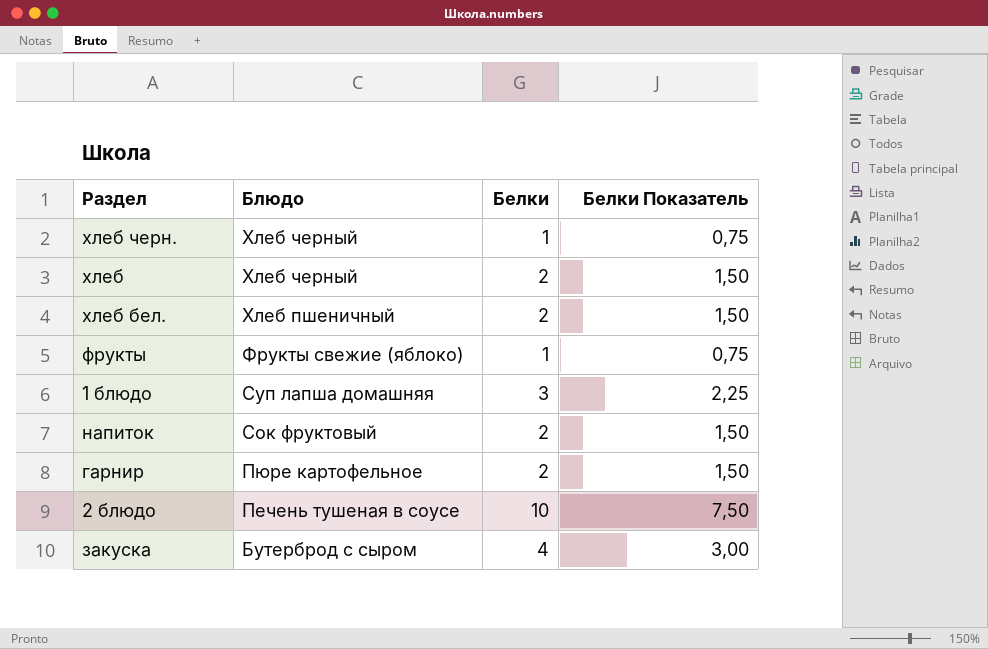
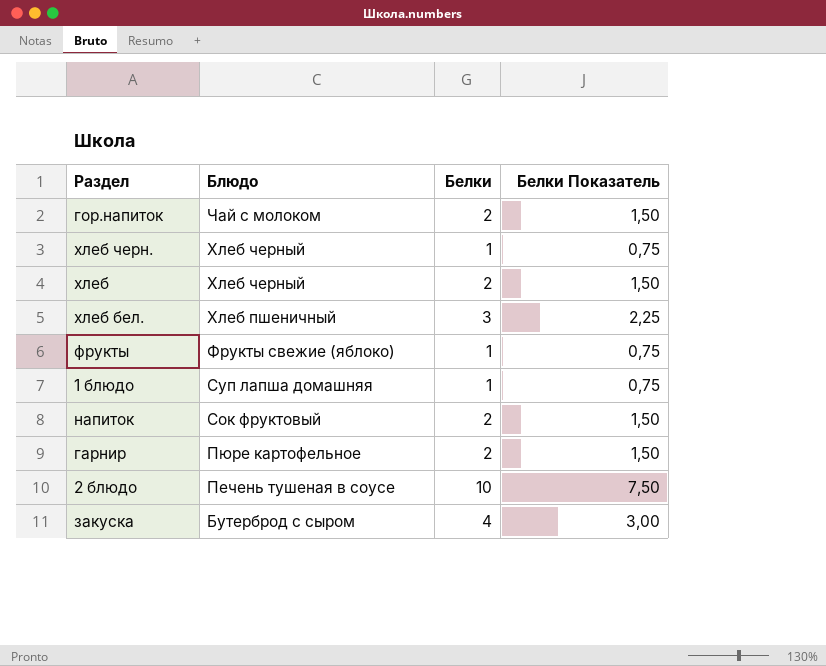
row гор.напиток: none -> Чай с молоком | 2 | 1,50
хлеб бел. | Белки: 2 -> 3
хлеб бел. | Белки Показатель: 1,50 -> 2,25
1 блюдо | Белки: 3 -> 1
1 блюдо | Белки Показатель: 2,25 -> 0,75

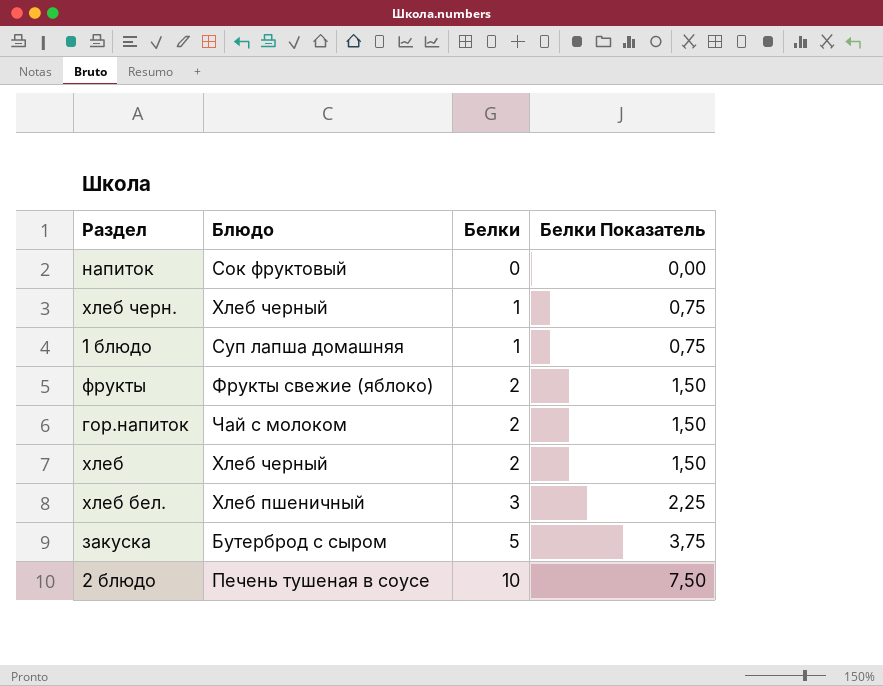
row order: Блюдо descending -> Белки ascending
row гарнир: Пюре картофельное | 2 | 1,50 -> none
напиток | Белки: 2 -> 0
напиток | Белки Показатель: 1,50 -> 0,00
фрукты | Белки: 1 -> 2
фрукты | Белки Показатель: 0,75 -> 1,50
закуска | Белки: 4 -> 5
закуска | Белки Показатель: 3,00 -> 3,75

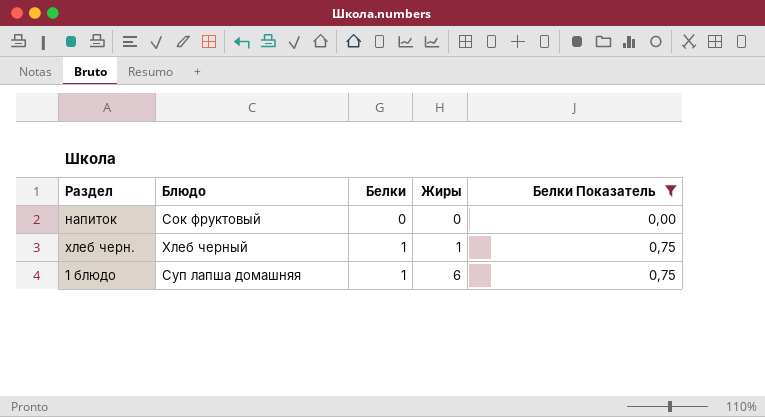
filter: none -> Белки Показатель <= 0,75
column Жиры | position: none -> 4

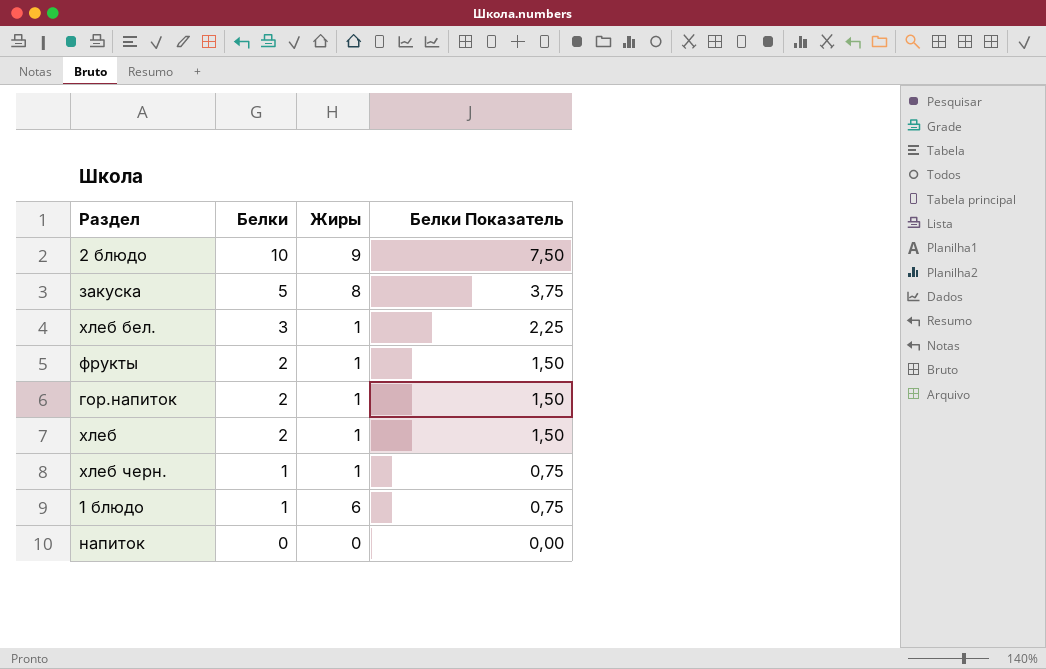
filter: Белки Показатель <= 0,75 -> none
row order: Белки ascending -> Белки descending
column Блюдо | position: 2 -> none

